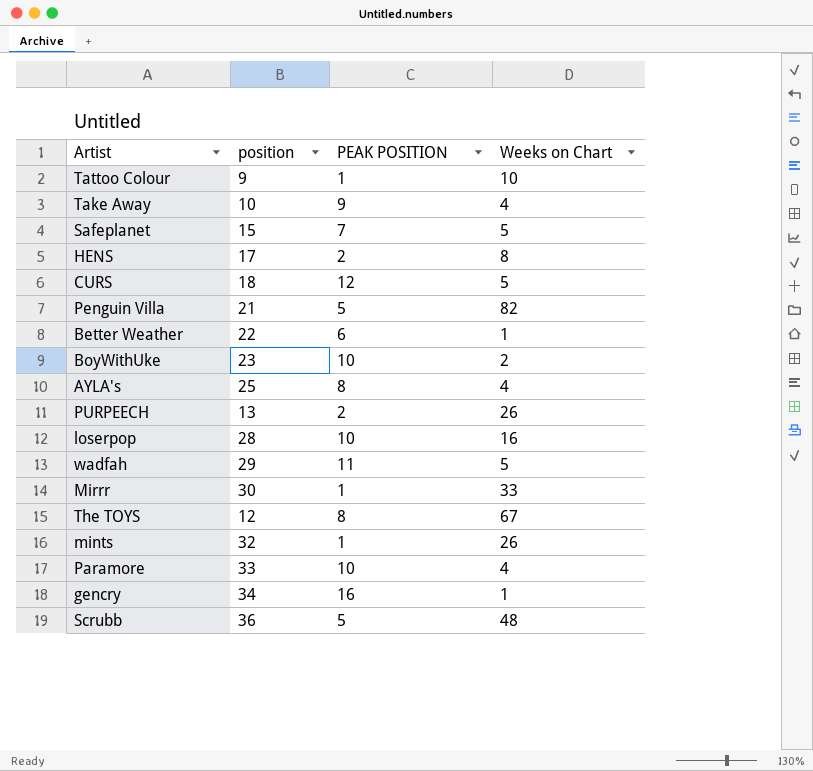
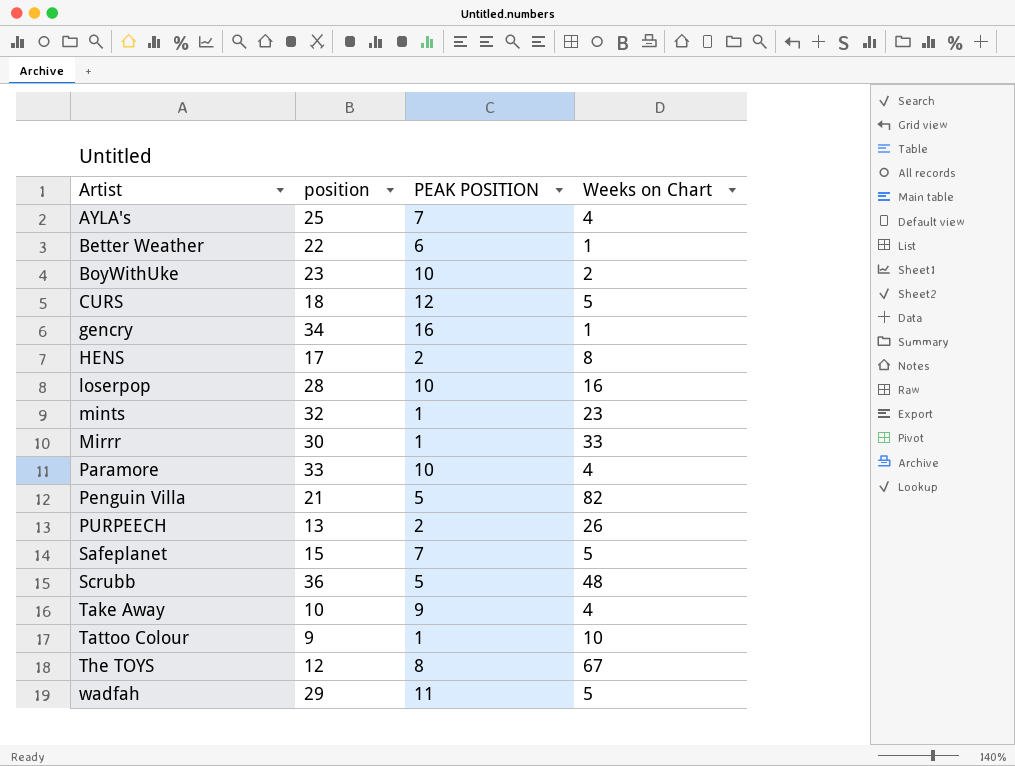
row order: none -> Artist ascending
AYLA's | PEAK POSITION: 8 -> 7
mints | Weeks on Chart: 26 -> 23

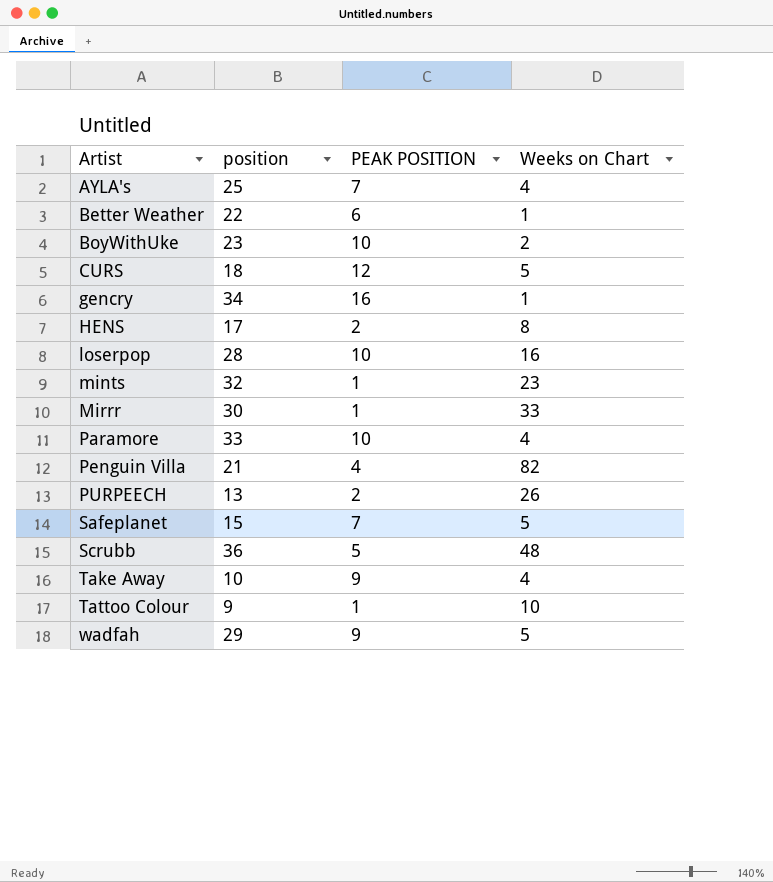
row The TOYS: 12 | 8 | 67 -> none
Penguin Villa | PEAK POSITION: 5 -> 4
wadfah | PEAK POSITION: 11 -> 9

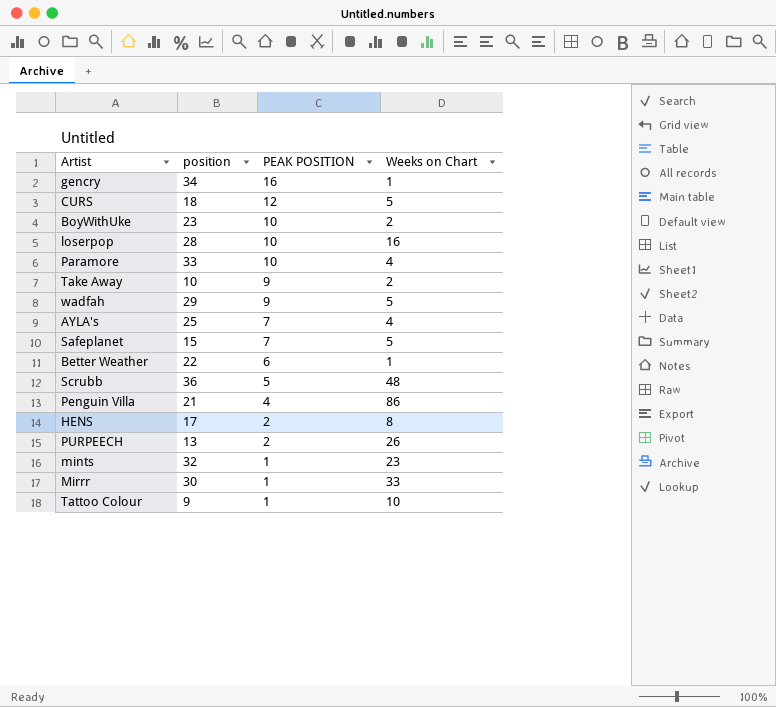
row order: Artist ascending -> PEAK POSITION descending
Take Away | Weeks on Chart: 4 -> 2
Penguin Villa | Weeks on Chart: 82 -> 86

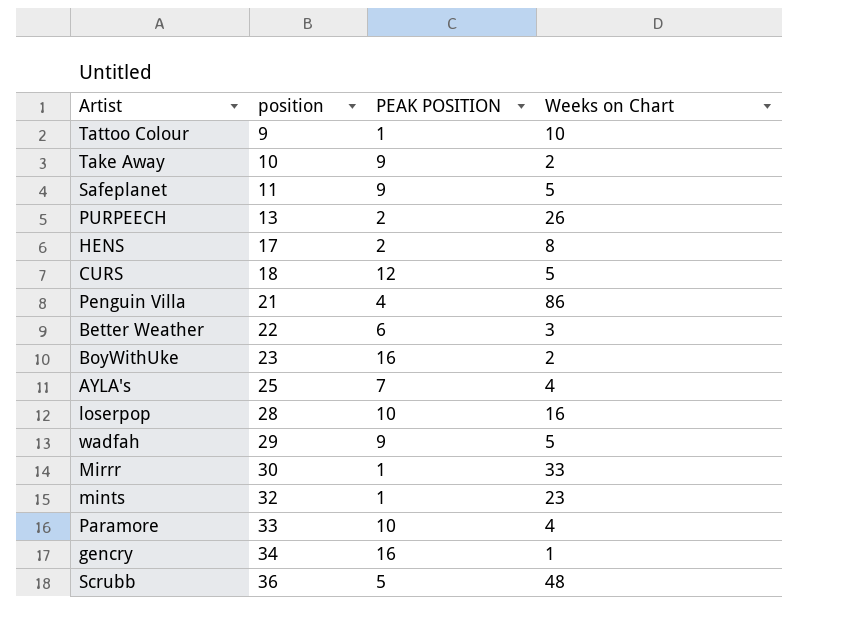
row order: PEAK POSITION descending -> position ascending
Safeplanet | position: 15 -> 11
Safeplanet | PEAK POSITION: 7 -> 9
Better Weather | Weeks on Chart: 1 -> 3
BoyWithUke | PEAK POSITION: 10 -> 16

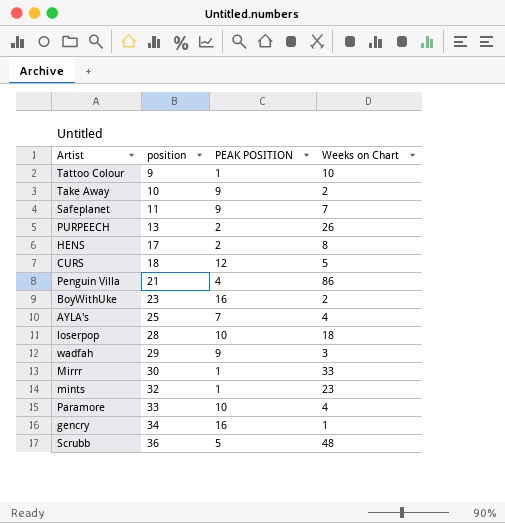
row Better Weather: 22 | 6 | 3 -> none
Safeplanet | Weeks on Chart: 5 -> 7
loserpop | Weeks on Chart: 16 -> 18
wadfah | Weeks on Chart: 5 -> 3

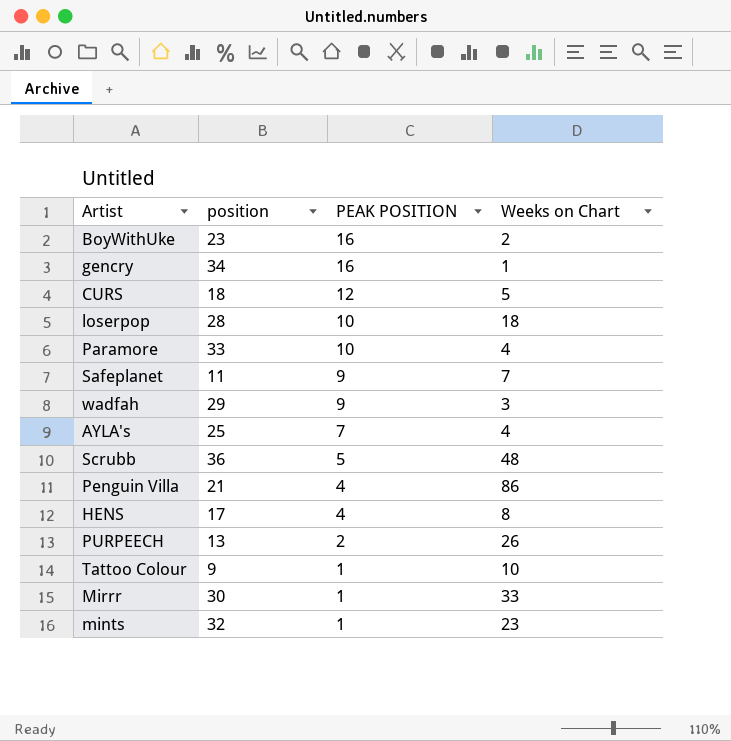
row order: position ascending -> PEAK POSITION descending
row Take Away: 10 | 9 | 2 -> none
HENS | PEAK POSITION: 2 -> 4

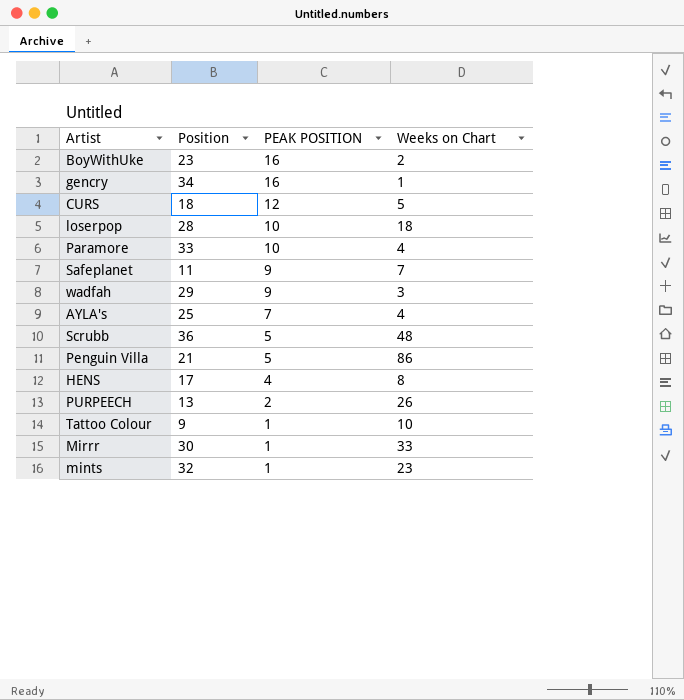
column name: position -> Position
Penguin Villa | PEAK POSITION: 4 -> 5

